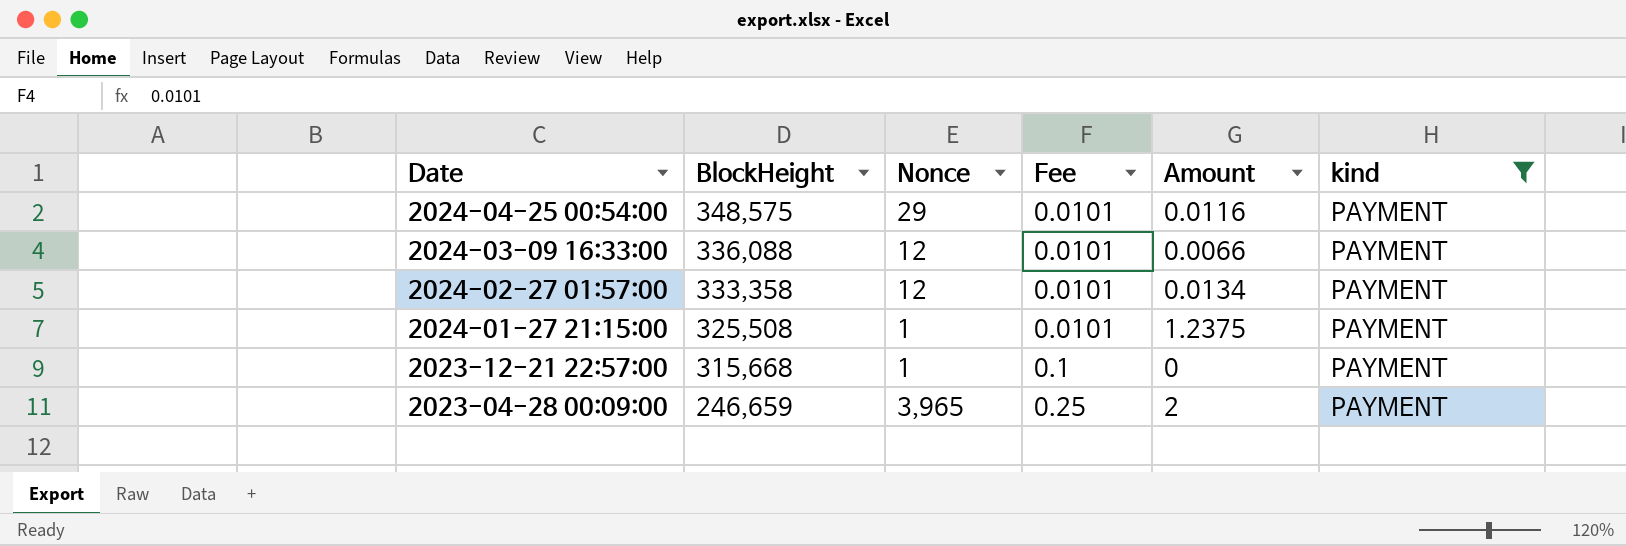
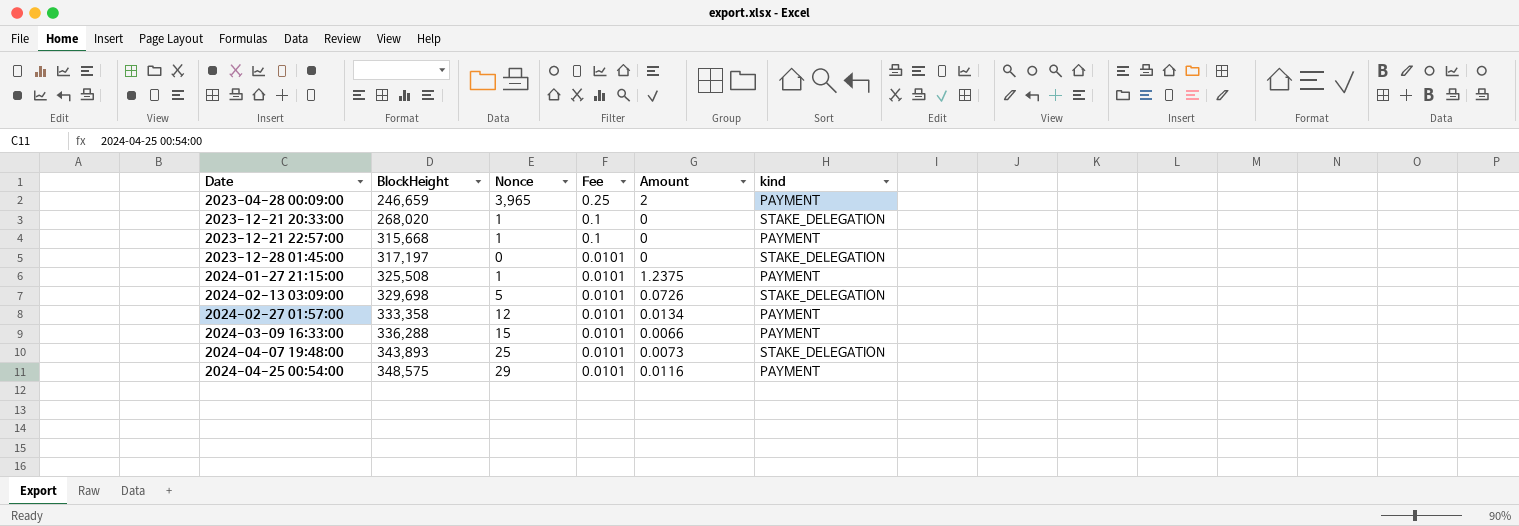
filter: kind = PAYMENT -> none
row order: Date descending -> Date ascending
2024-03-09 16:33:00 | BlockHeight: 336,088 -> 336,288
2024-03-09 16:33:00 | Nonce: 12 -> 15

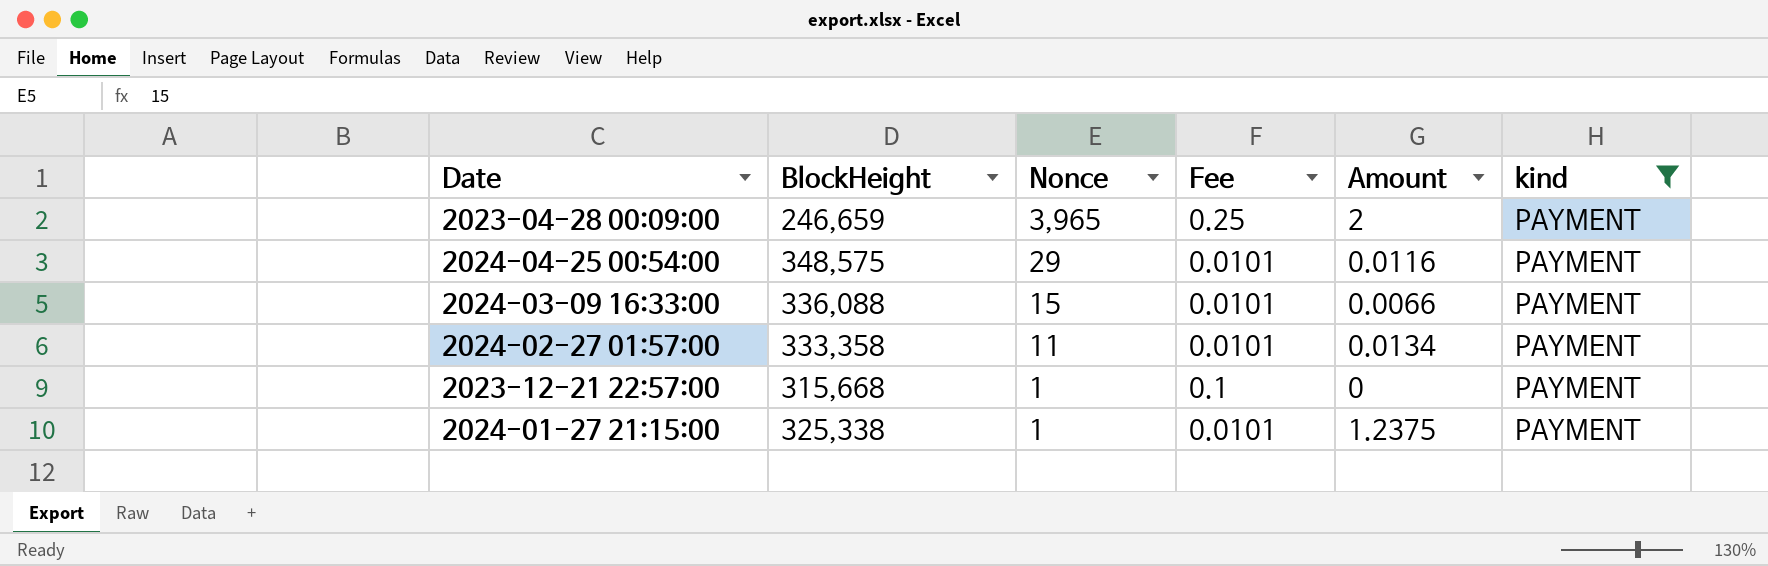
filter: none -> kind = PAYMENT
row order: Date ascending -> Nonce descending
2024-03-09 16:33:00 | BlockHeight: 336,288 -> 336,088
2024-02-27 01:57:00 | Nonce: 12 -> 11
2024-01-27 21:15:00 | BlockHeight: 325,508 -> 325,338

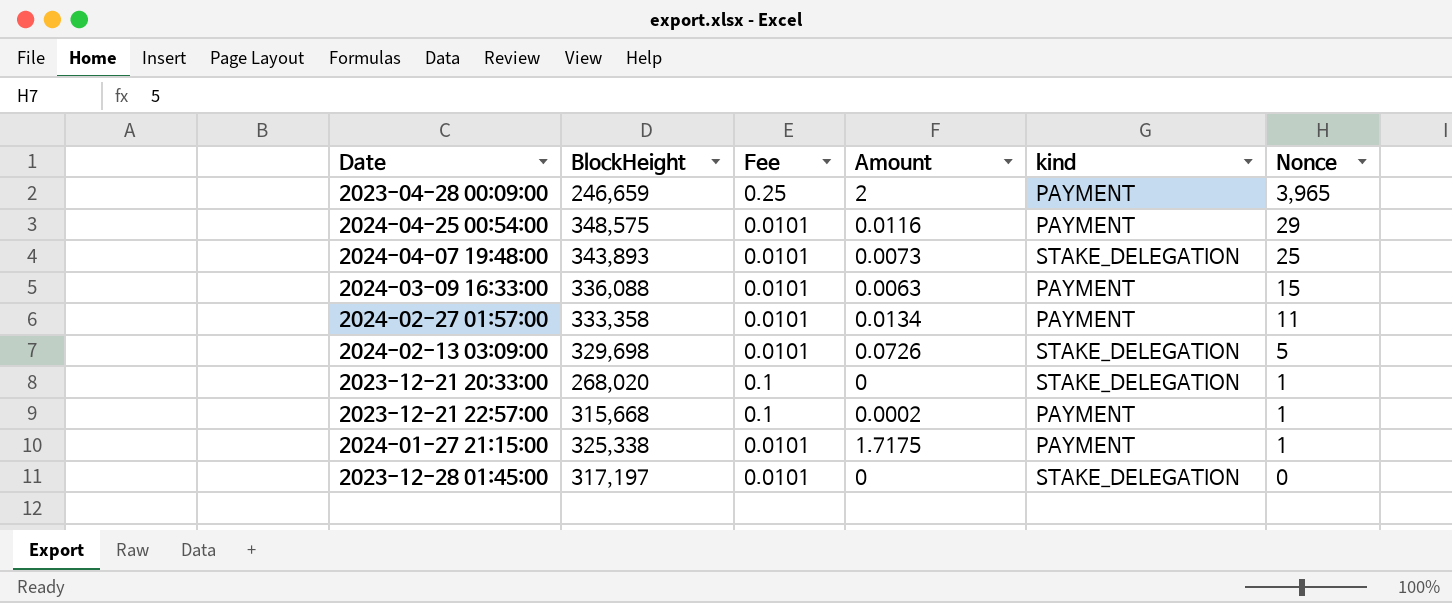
filter: kind = PAYMENT -> none
column Nonce | position: 3 -> 6
2024-03-09 16:33:00 | Amount: 0.0066 -> 0.0063
2023-12-21 22:57:00 | Amount: 0 -> 0.0002
2024-01-27 21:15:00 | Amount: 1.2375 -> 1.7175

